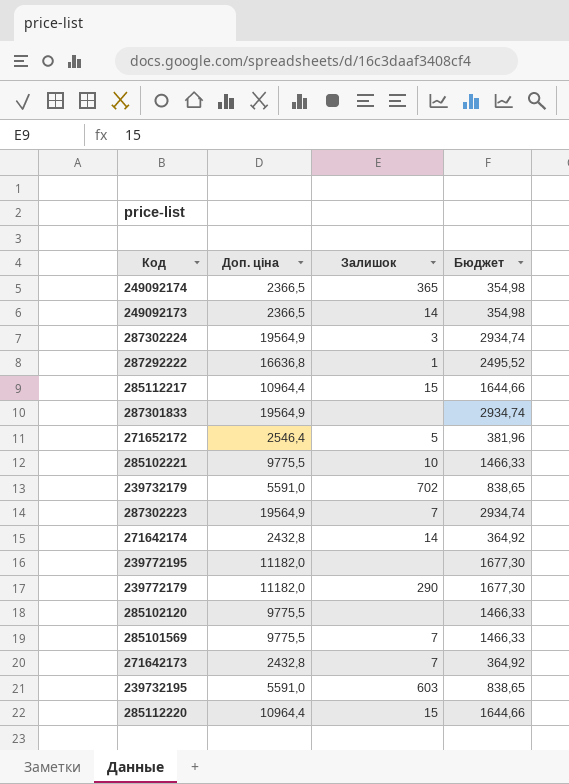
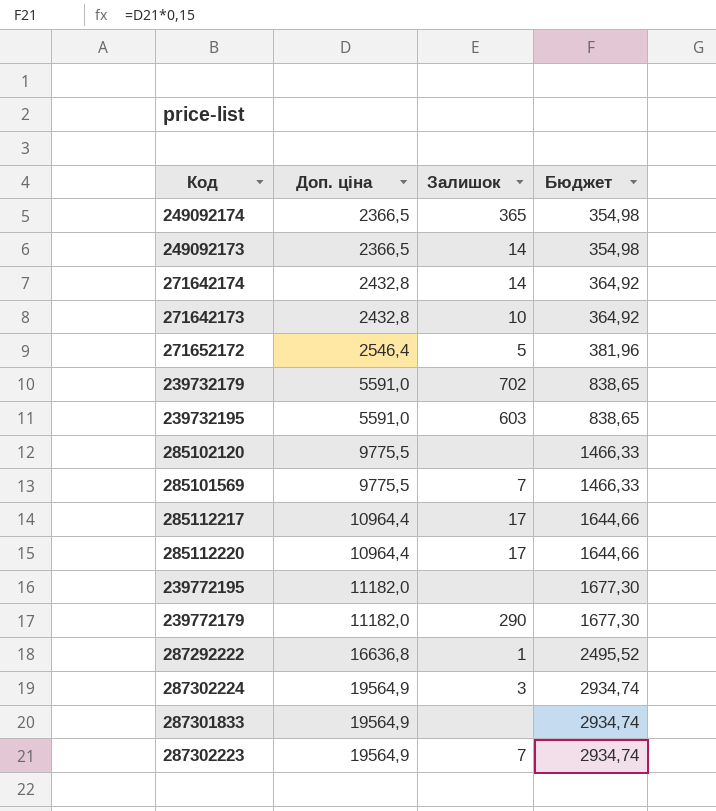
row order: none -> Доп. ціна ascending
row 285102221: 9775,5 | 10 | 1466,33 -> none
271642173 | Залишок: 7 -> 10
285112217 | Залишок: 15 -> 17
285112220 | Залишок: 15 -> 17

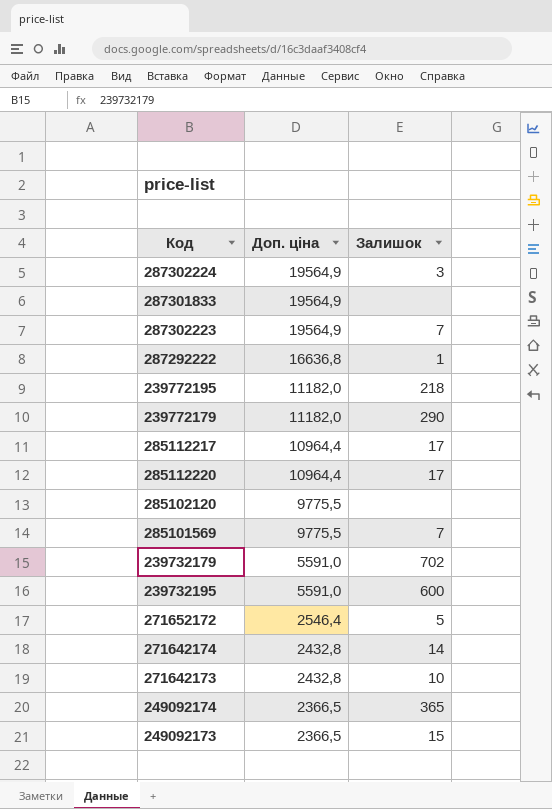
row order: Доп. ціна ascending -> Доп. ціна descending
column Бюджет | formula: [Доп. ціна] * 0,15 -> none
239772195 | Залишок: none -> 218
239732195 | Залишок: 603 -> 600
249092173 | Залишок: 14 -> 15

